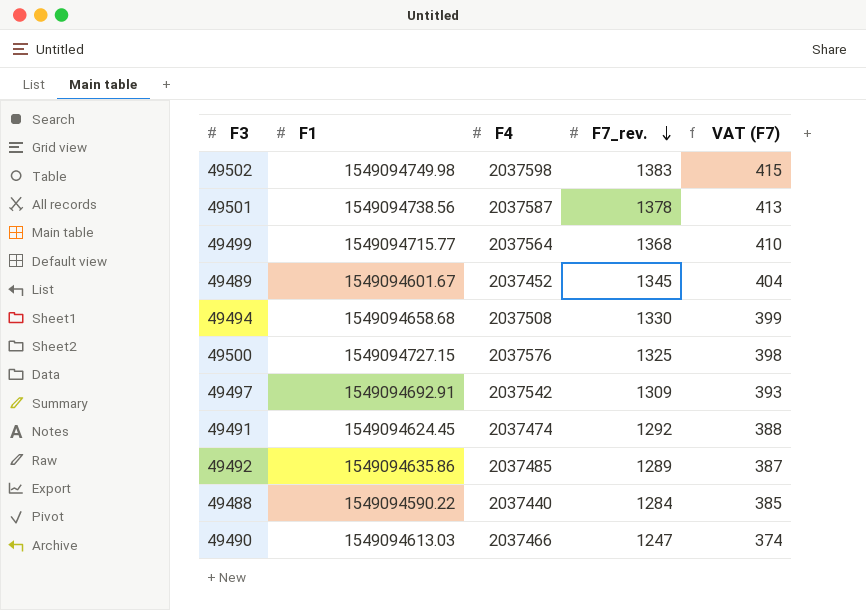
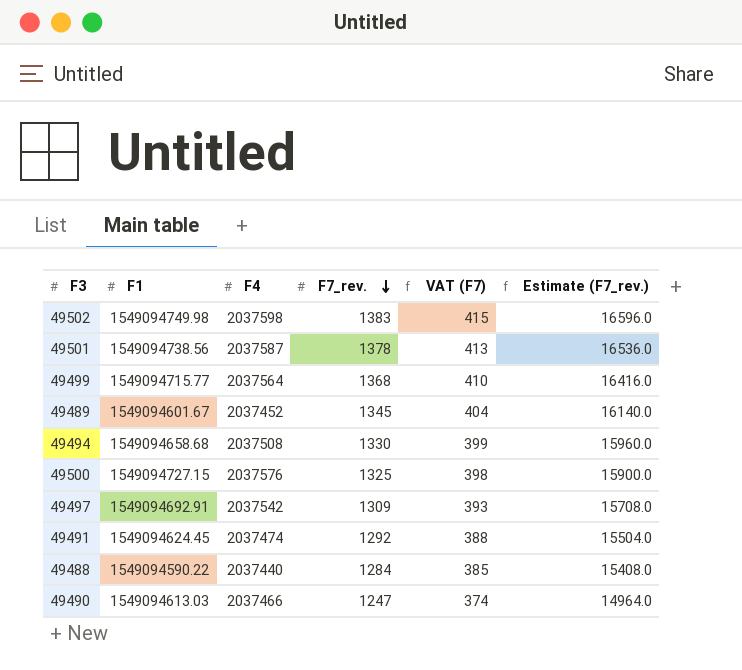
column Estimate (F7_rev.) | formula: none -> [F7_rev.] * 12
row 49492: 1549094635.86 | 2037485 | 1289 | 387 -> none

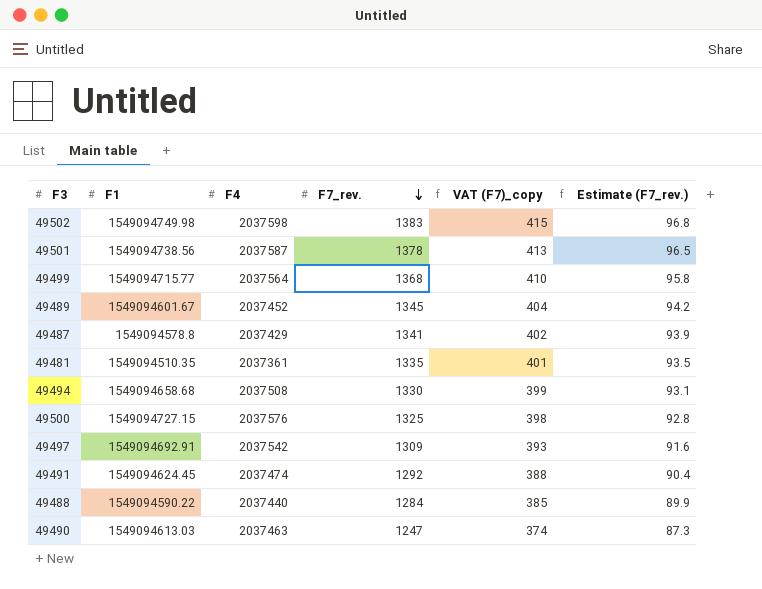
column name: VAT (F7) -> VAT (F7)_copy
column Estimate (F7_rev.) | formula: [F7_rev.] * 12 -> [F7_rev.] * 0.07
row 49487: none -> 1549094578.8 | 2037429 | 1341 | 402 | 93.9
row 49481: none -> 1549094510.35 | 2037361 | 1335 | 401 | 93.5
49490 | F4: 2037466 -> 2037463

